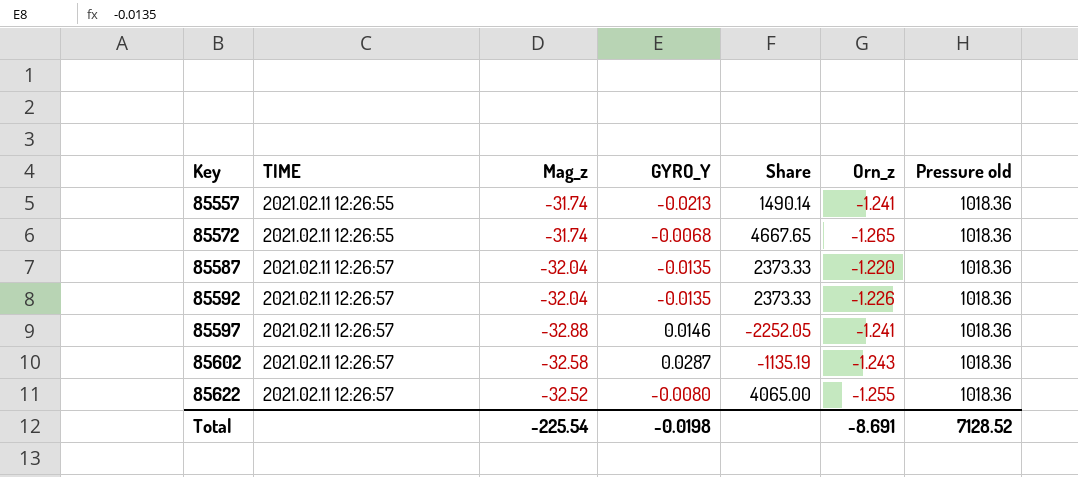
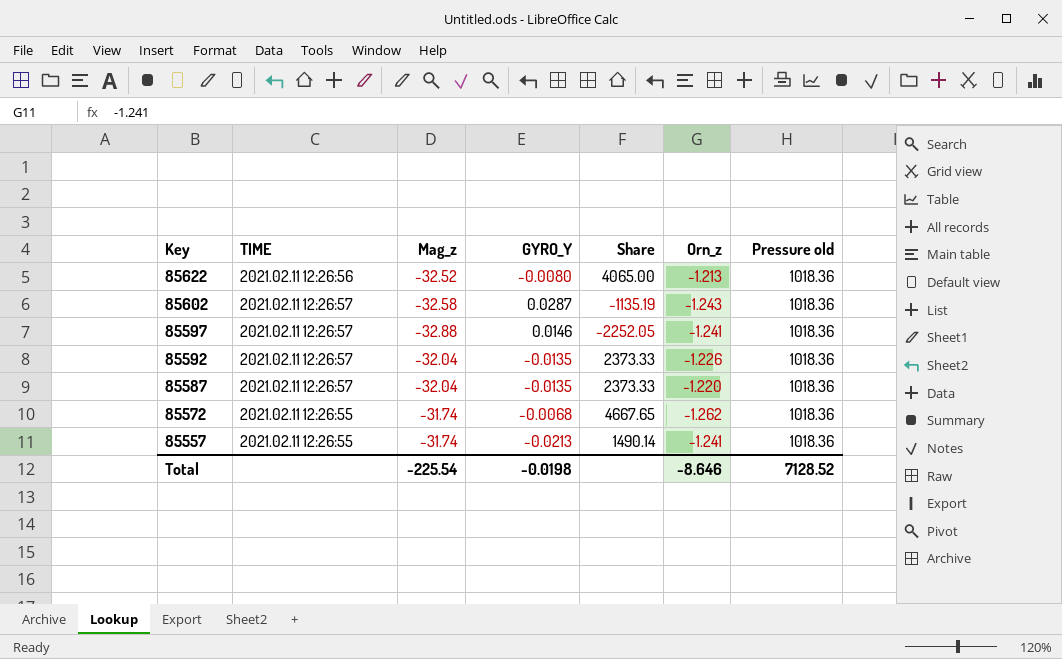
row order: Key ascending -> Key descending
85622 | TIME: 2021.02.11 12:26:57 -> 2021.02.11 12:26:56
85622 | Orn_z: -1.255 -> -1.213
85572 | Orn_z: -1.265 -> -1.262
Total | Orn_z: -8.691 -> -8.646

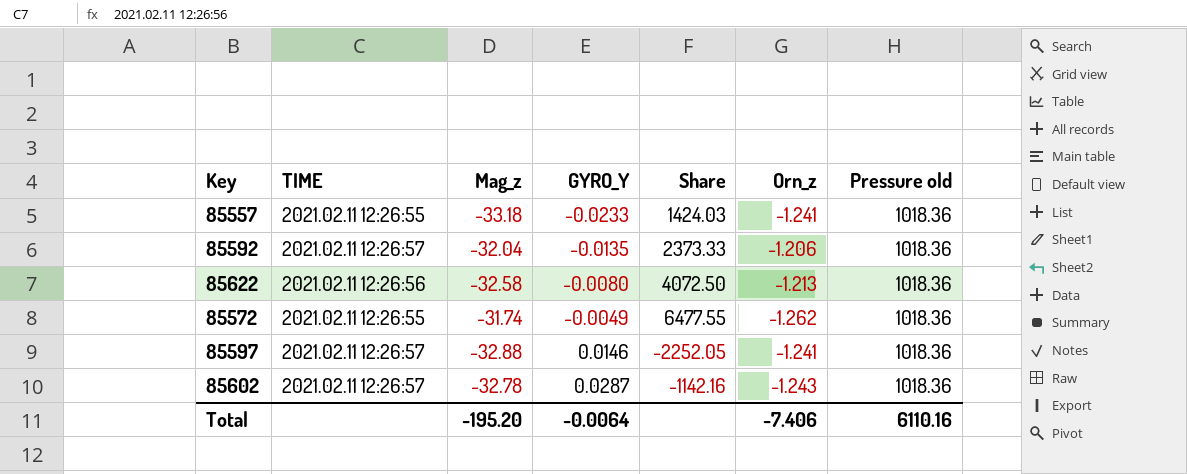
row order: Key descending -> GYRO_Y ascending
row 85587: 2021.02.11 12:26:57 | -32.04 | -0.0135 | 2373.33 | -1.220 | 1018.36 -> none
85557 | Mag_z: -31.74 -> -33.18
85557 | GYRO_Y: -0.0213 -> -0.0233
85557 | Share: 1490.14 -> 1424.03
85592 | Orn_z: -1.226 -> -1.206
85622 | Mag_z: -32.52 -> -32.58
85622 | Share: 4065.00 -> 4072.50
85572 | GYRO_Y: -0.0068 -> -0.0049
85572 | Share: 4667.65 -> 6477.55
85602 | Mag_z: -32.58 -> -32.78
85602 | Share: -1135.19 -> -1142.16
Total | Mag_z: -225.54 -> -195.20
Total | GYRO_Y: -0.0198 -> -0.0064
Total | Orn_z: -8.646 -> -7.406
Total | Pressure old: 7128.52 -> 6110.16

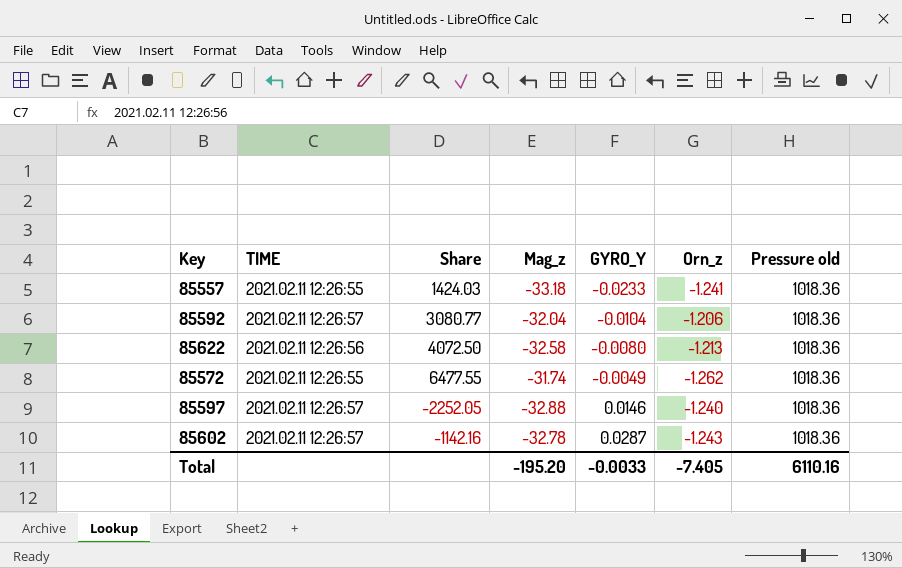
column Share | position: 5 -> 3
85592 | Share: 2373.33 -> 3080.77
85592 | GYRO_Y: -0.0135 -> -0.0104
85597 | Orn_z: -1.241 -> -1.240
Total | GYRO_Y: -0.0064 -> -0.0033
Total | Orn_z: -7.406 -> -7.405

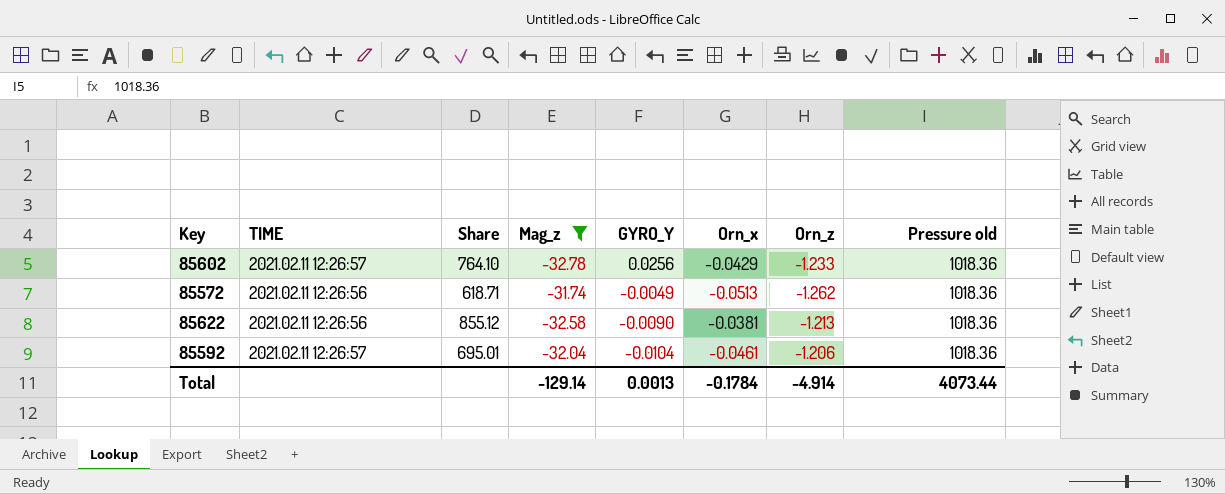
filter: none -> Mag_z >= -32.78
row order: GYRO_Y ascending -> GYRO_Y descending
column Share | formula: [Mag_z] / [GYRO_Y] -> [Mag_z] / [Orn_x]
column Orn_x | position: none -> 6
85602 | GYRO_Y: 0.0287 -> 0.0256
85602 | Orn_z: -1.243 -> -1.233
85572 | TIME: 2021.02.11 12:26:55 -> 2021.02.11 12:26:56
85622 | GYRO_Y: -0.0080 -> -0.0090
Total | Mag_z: -195.20 -> -129.14
Total | GYRO_Y: -0.0033 -> 0.0013
Total | Orn_z: -7.405 -> -4.914
Total | Pressure old: 6110.16 -> 4073.44

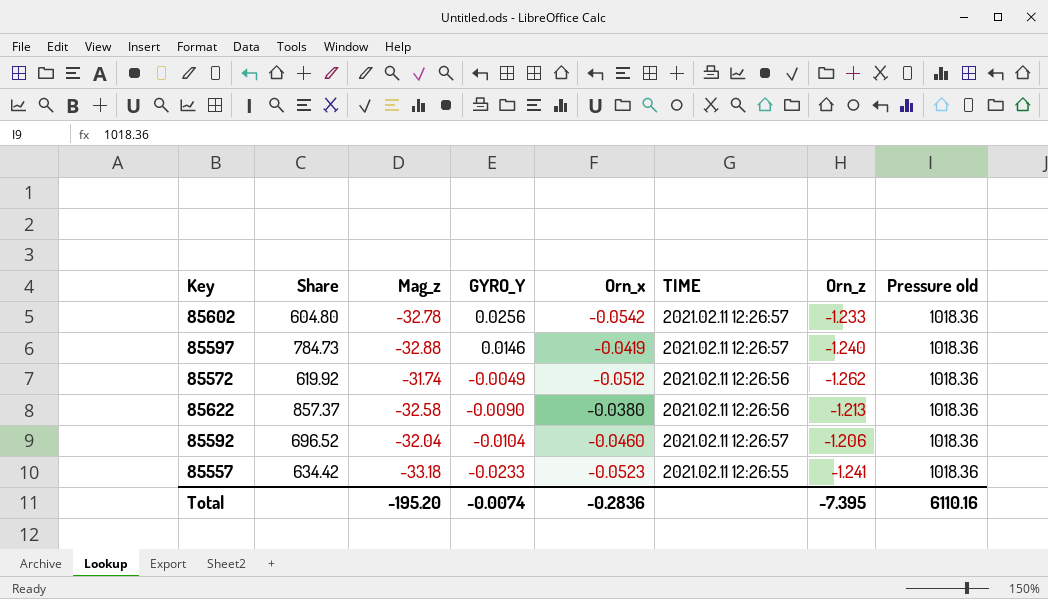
filter: Mag_z >= -32.78 -> none
column TIME | position: 2 -> 6
85602 | Share: 764.10 -> 604.80
85602 | Orn_x: -0.0429 -> -0.0542
85572 | Share: 618.71 -> 619.92
85572 | Orn_x: -0.0513 -> -0.0512
85622 | Share: 855.12 -> 857.37
85622 | Orn_x: -0.0381 -> -0.0380
85592 | Share: 695.01 -> 696.52
85592 | Orn_x: -0.0461 -> -0.0460
Total | Mag_z: -129.14 -> -195.20
Total | GYRO_Y: 0.0013 -> -0.0074
Total | Orn_x: -0.1784 -> -0.2836
Total | Orn_z: -4.914 -> -7.395
Total | Pressure old: 4073.44 -> 6110.16

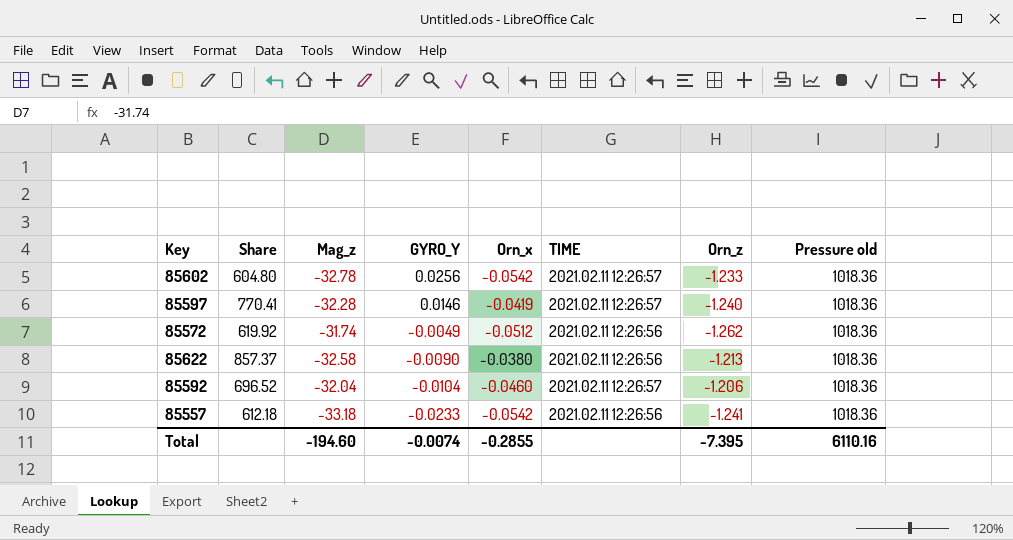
85597 | Share: 784.73 -> 770.41
85597 | Mag_z: -32.88 -> -32.28
85557 | Share: 634.42 -> 612.18
85557 | Orn_x: -0.0523 -> -0.0542
85557 | TIME: 2021.02.11 12:26:55 -> 2021.02.11 12:26:56
Total | Mag_z: -195.20 -> -194.60
Total | Orn_x: -0.2836 -> -0.2855

